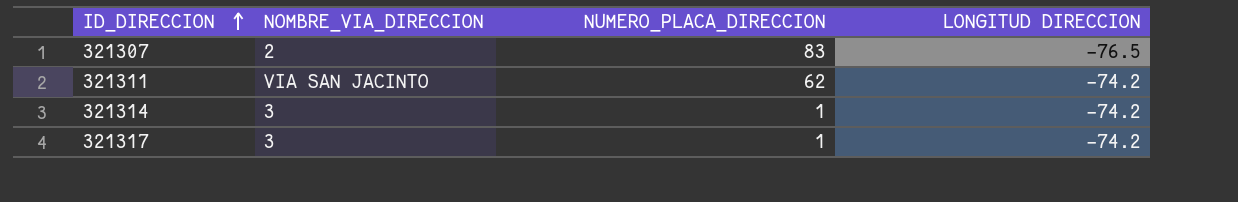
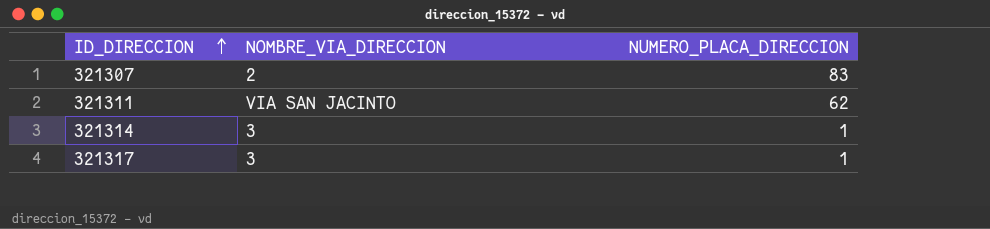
column LONGITUD DIRECCION | position: 4 -> none

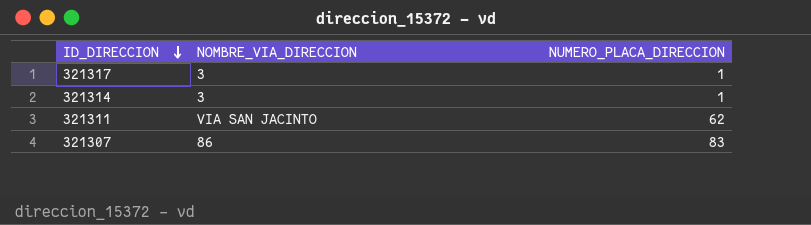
row order: ID_DIRECCION ascending -> ID_DIRECCION descending
321307 | NOMBRE_VIA_DIRECCION: 2 -> 86

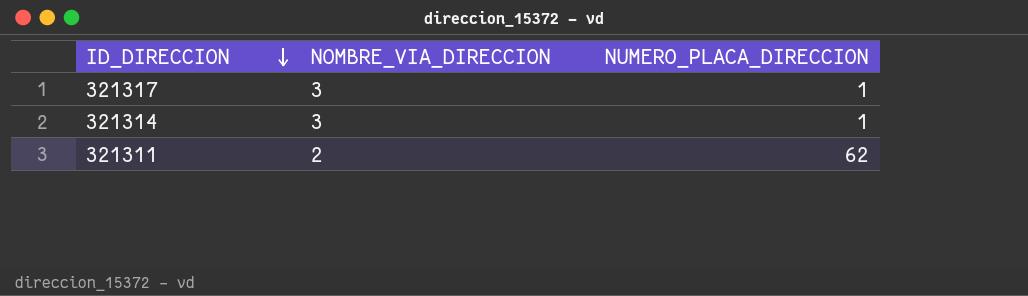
row 321307: 86 | 83 -> none
321311 | NOMBRE_VIA_DIRECCION: VIA SAN JACINTO -> 2

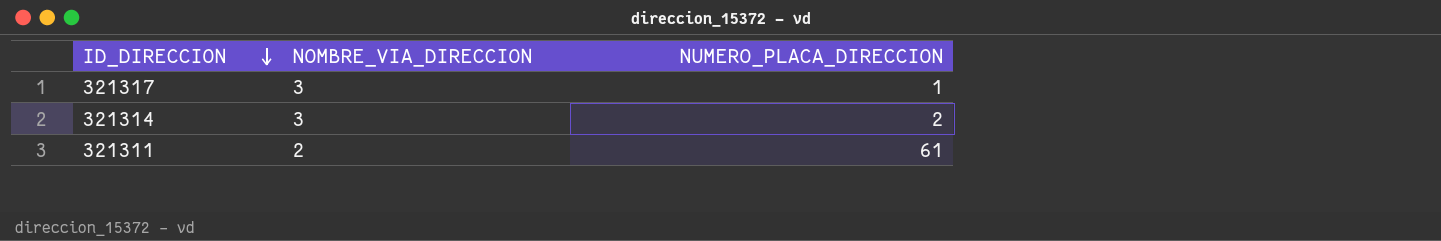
321314 | NUMERO_PLACA_DIRECCION: 1 -> 2
321311 | NUMERO_PLACA_DIRECCION: 62 -> 61

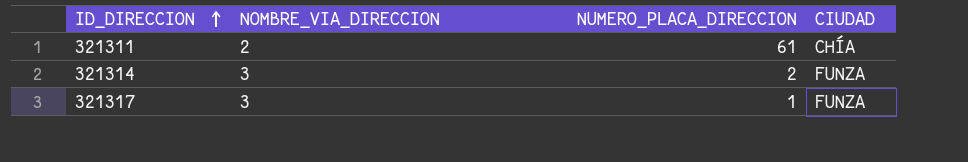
row order: ID_DIRECCION descending -> ID_DIRECCION ascending
column CIUDAD | position: none -> 4

